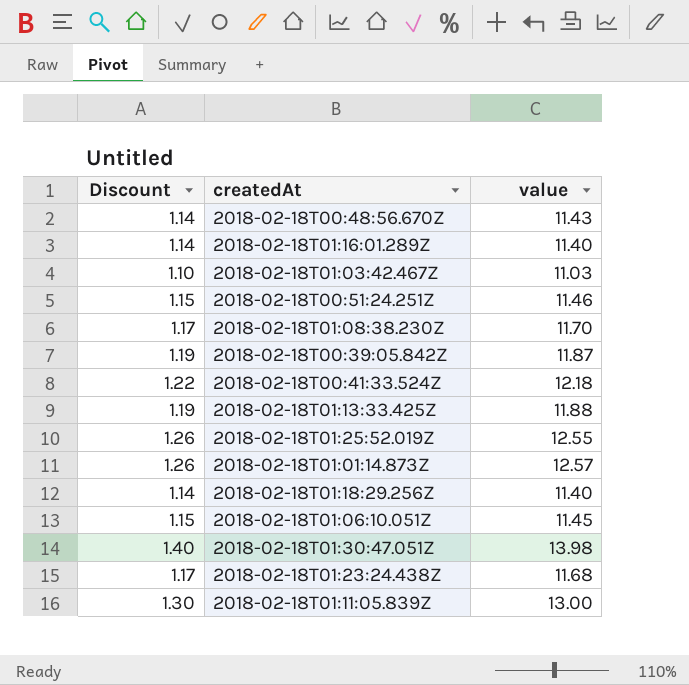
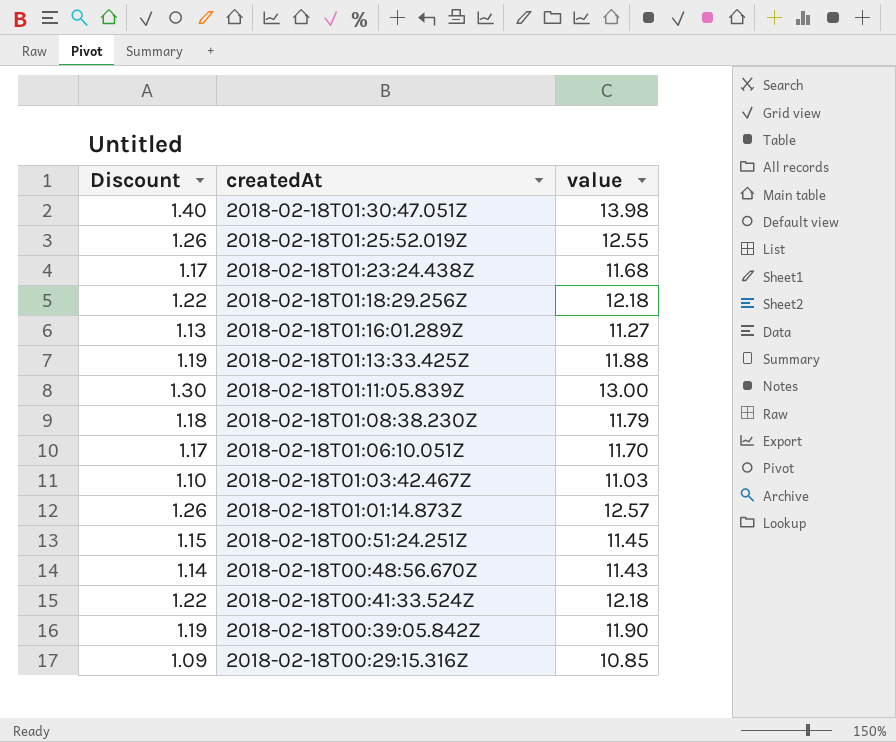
row order: none -> createdAt descending
2018-02-18T01:18:29.256Z | Discount: 1.14 -> 1.22
2018-02-18T01:18:29.256Z | value: 11.40 -> 12.18
2018-02-18T01:16:01.289Z | Discount: 1.14 -> 1.13
2018-02-18T01:16:01.289Z | value: 11.40 -> 11.27
2018-02-18T01:08:38.230Z | Discount: 1.17 -> 1.18
2018-02-18T01:08:38.230Z | value: 11.70 -> 11.79
2018-02-18T01:06:10.051Z | Discount: 1.15 -> 1.17
2018-02-18T01:06:10.051Z | value: 11.45 -> 11.70
2018-02-18T00:51:24.251Z | value: 11.46 -> 11.45
2018-02-18T00:39:05.842Z | value: 11.87 -> 11.90
row 2018-02-18T00:29:15.316Z: none -> 1.09 | 10.85

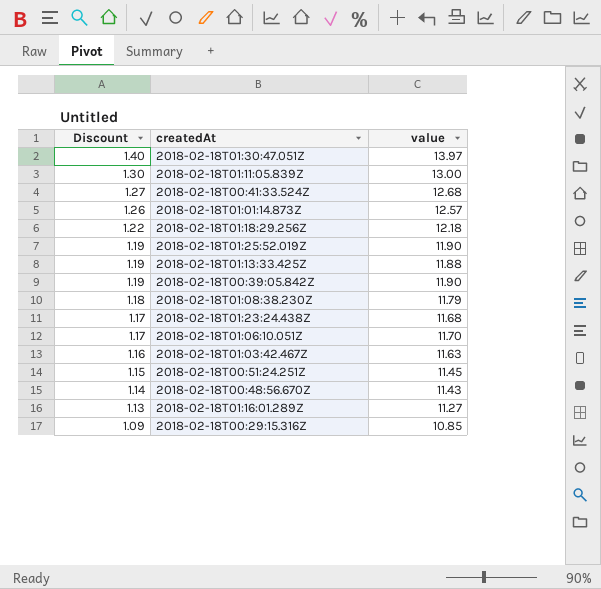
row order: createdAt descending -> Discount descending
2018-02-18T01:30:47.051Z | value: 13.98 -> 13.97
2018-02-18T00:41:33.524Z | Discount: 1.22 -> 1.27
2018-02-18T00:41:33.524Z | value: 12.18 -> 12.68
2018-02-18T01:25:52.019Z | Discount: 1.26 -> 1.19
2018-02-18T01:25:52.019Z | value: 12.55 -> 11.90
2018-02-18T01:03:42.467Z | Discount: 1.10 -> 1.16
2018-02-18T01:03:42.467Z | value: 11.03 -> 11.63

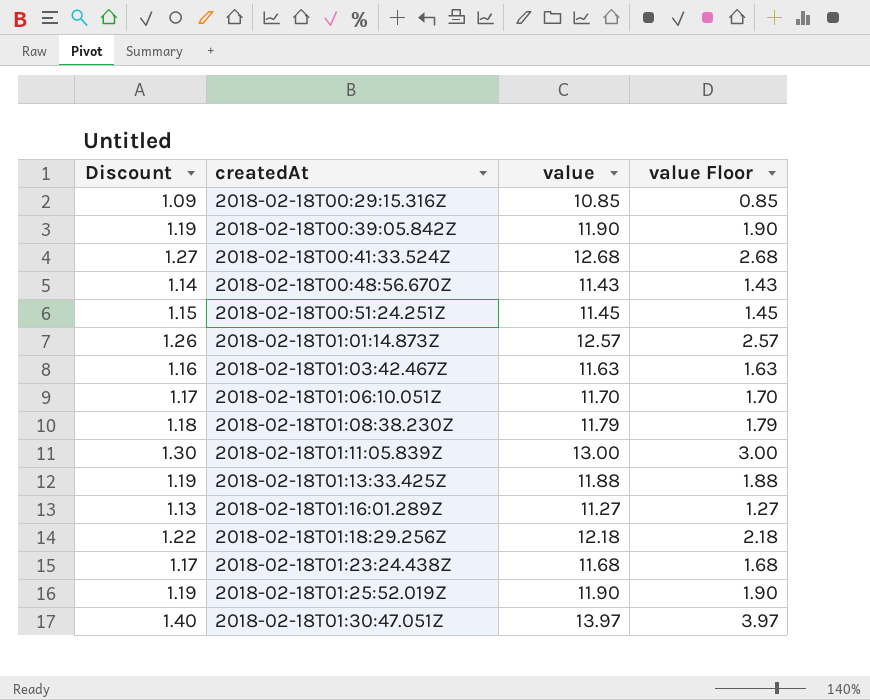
row order: Discount descending -> createdAt ascending
column value Floor | formula: none -> [value] - 10

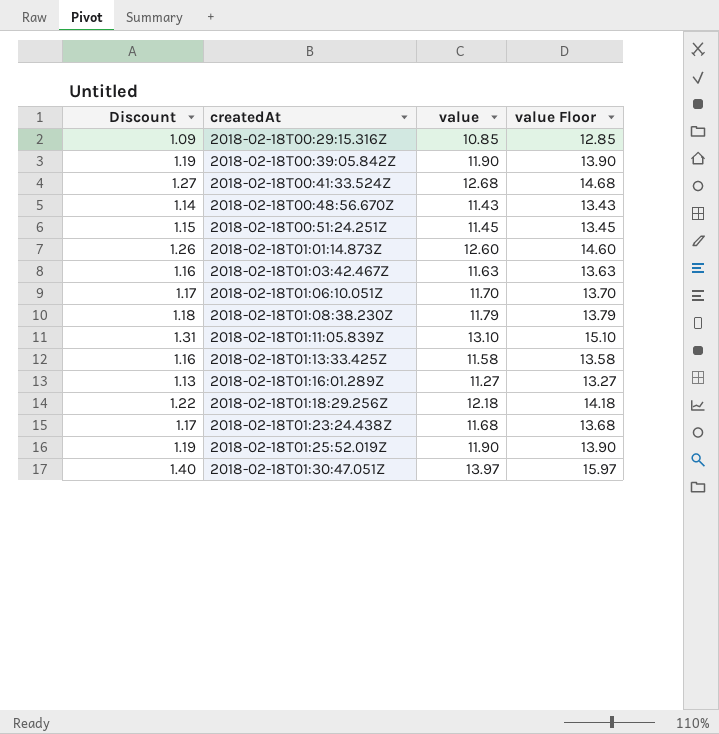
column value Floor | formula: [value] - 10 -> [value] + 2
2018-02-18T01:01:14.873Z | value: 12.57 -> 12.60
2018-02-18T01:11:05.839Z | Discount: 1.30 -> 1.31
2018-02-18T01:11:05.839Z | value: 13.00 -> 13.10
2018-02-18T01:13:33.425Z | Discount: 1.19 -> 1.16
2018-02-18T01:13:33.425Z | value: 11.88 -> 11.58

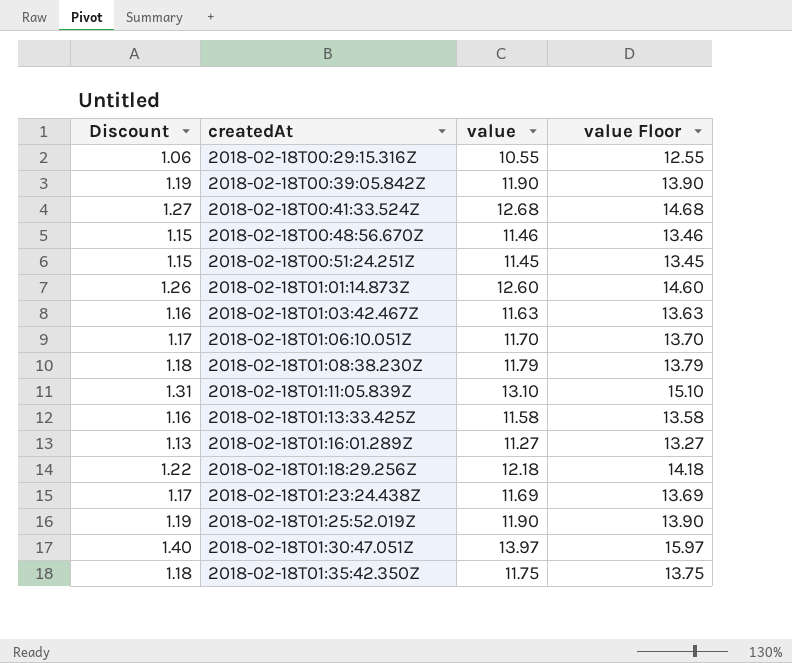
2018-02-18T00:29:15.316Z | Discount: 1.09 -> 1.06
2018-02-18T00:29:15.316Z | value: 10.85 -> 10.55
2018-02-18T00:29:15.316Z | value Floor: 12.85 -> 12.55
2018-02-18T00:48:56.670Z | Discount: 1.14 -> 1.15
2018-02-18T00:48:56.670Z | value: 11.43 -> 11.46
2018-02-18T00:48:56.670Z | value Floor: 13.43 -> 13.46
2018-02-18T01:23:24.438Z | value: 11.68 -> 11.69
2018-02-18T01:23:24.438Z | value Floor: 13.68 -> 13.69
row 2018-02-18T01:35:42.350Z: none -> 1.18 | 11.75 | 13.75

